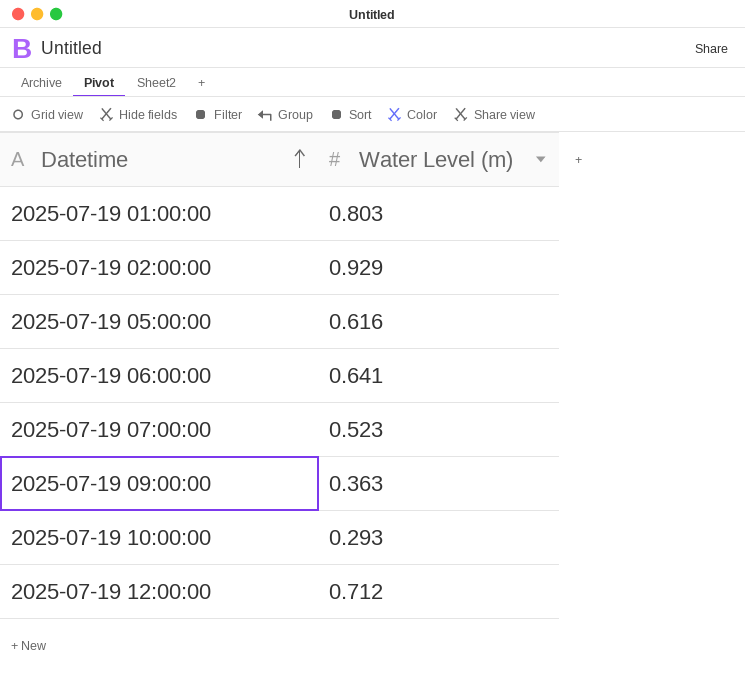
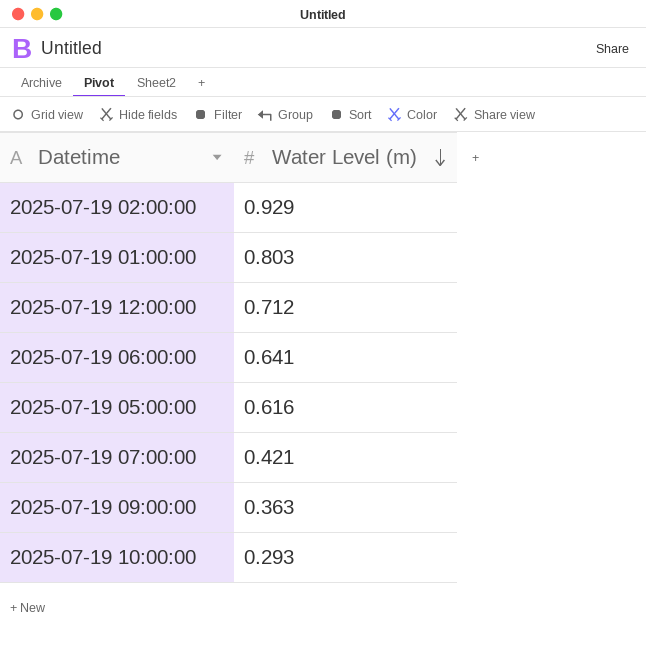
row order: Datetime ascending -> Water Level (m) descending
2025-07-19 07:00:00 | Water Level (m): 0.523 -> 0.421

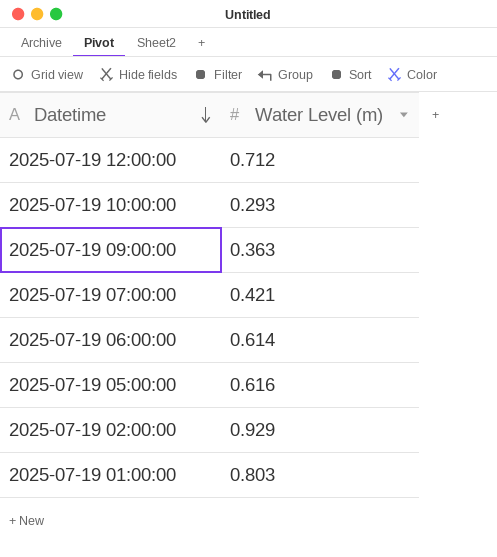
row order: Water Level (m) descending -> Datetime descending
2025-07-19 06:00:00 | Water Level (m): 0.641 -> 0.614

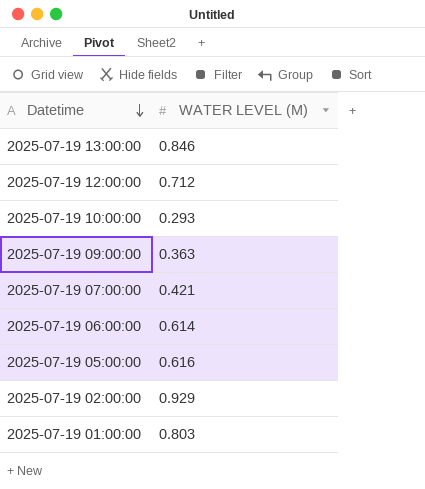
column name: Water Level (m) -> WATER LEVEL (M)
row 2025-07-19 13:00:00: none -> 0.846

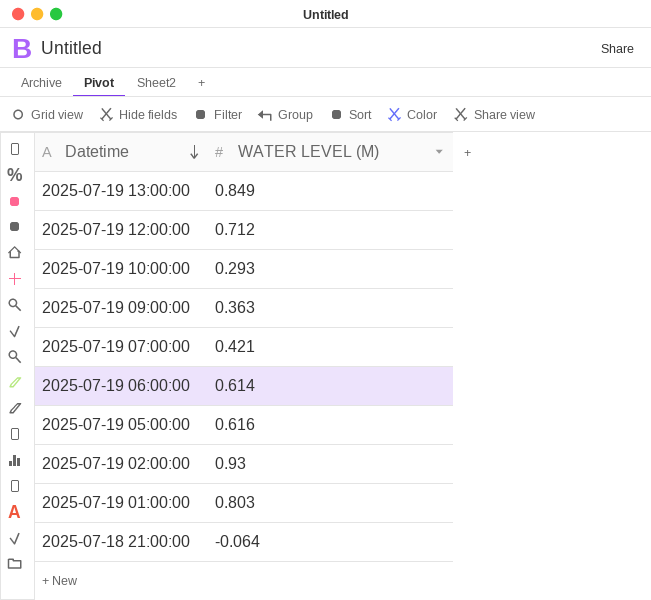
2025-07-19 13:00:00 | WATER LEVEL (M): 0.846 -> 0.849
2025-07-19 02:00:00 | WATER LEVEL (M): 0.929 -> 0.93
row 2025-07-18 21:00:00: none -> -0.064

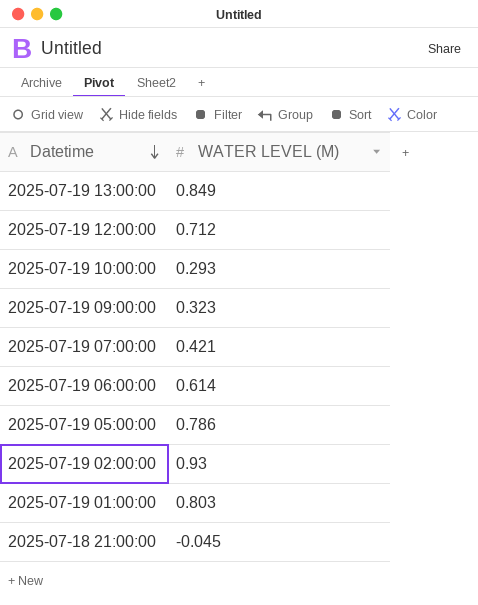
2025-07-19 09:00:00 | WATER LEVEL (M): 0.363 -> 0.323
2025-07-19 05:00:00 | WATER LEVEL (M): 0.616 -> 0.786
2025-07-18 21:00:00 | WATER LEVEL (M): -0.064 -> -0.045

